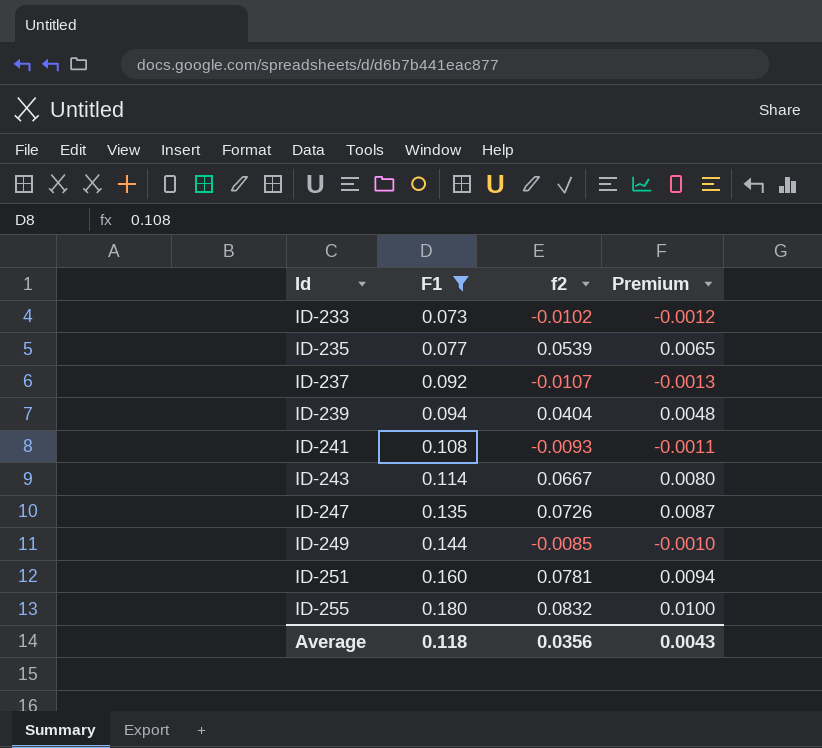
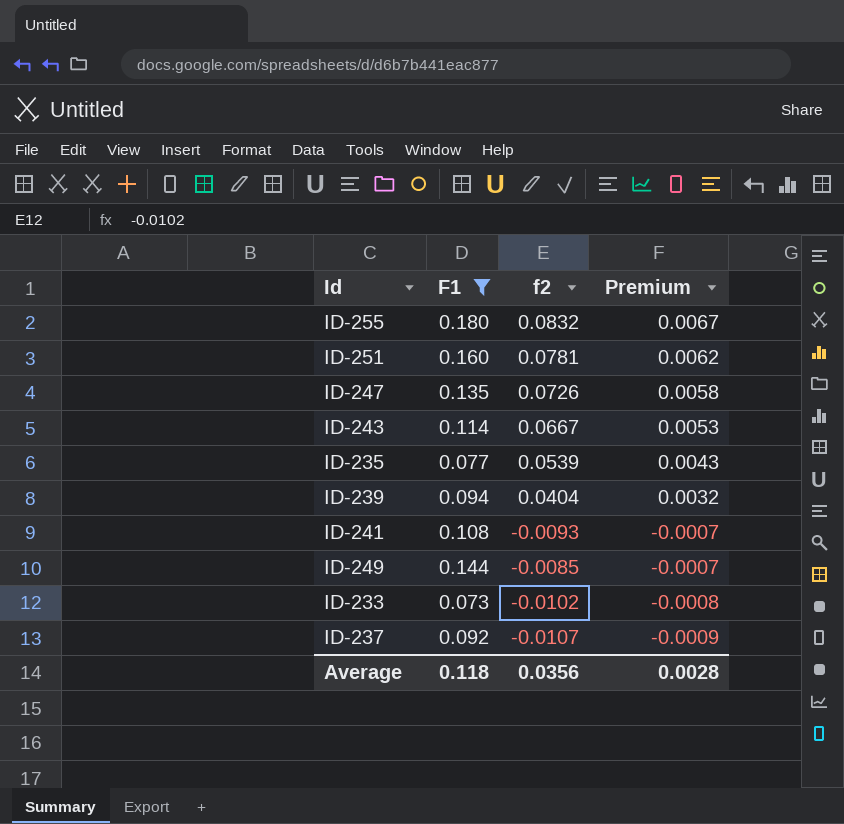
row order: Id ascending -> Premium descending
column Premium | formula: [f2] * 0.12 -> [f2] * 0.08
Average | Premium: 0.0043 -> 0.0028

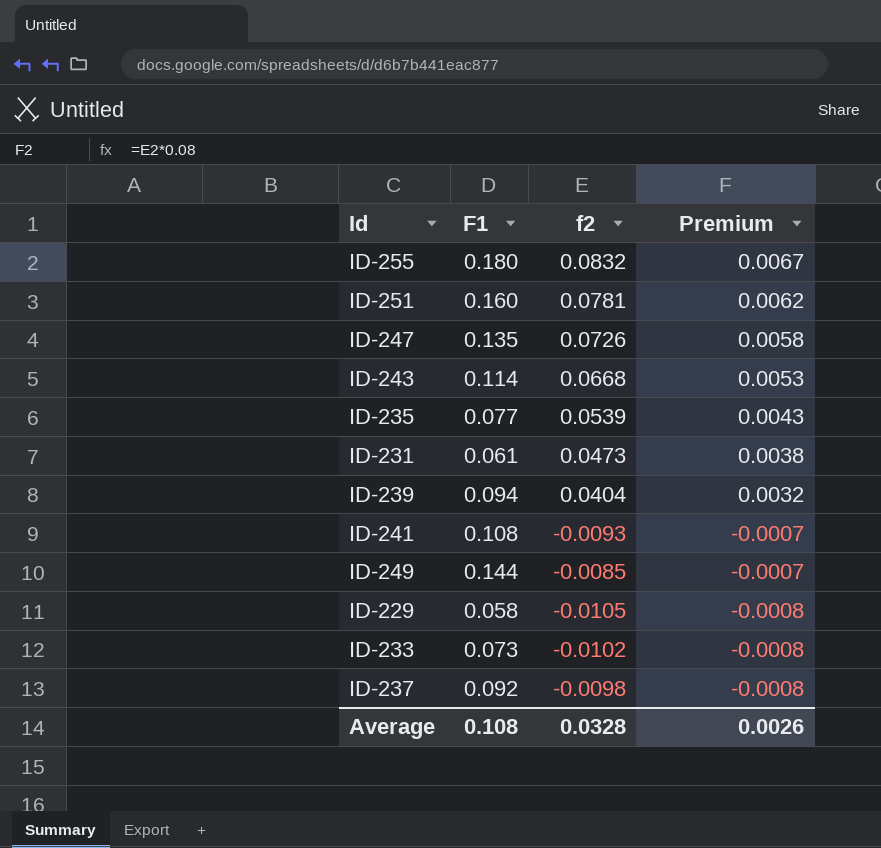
filter: F1 >= 0.073 -> none
ID-243 | f2: 0.0667 -> 0.0668
ID-237 | f2: -0.0107 -> -0.0098
ID-237 | Premium: -0.0009 -> -0.0008
Average | F1: 0.118 -> 0.108
Average | f2: 0.0356 -> 0.0328
Average | Premium: 0.0028 -> 0.0026

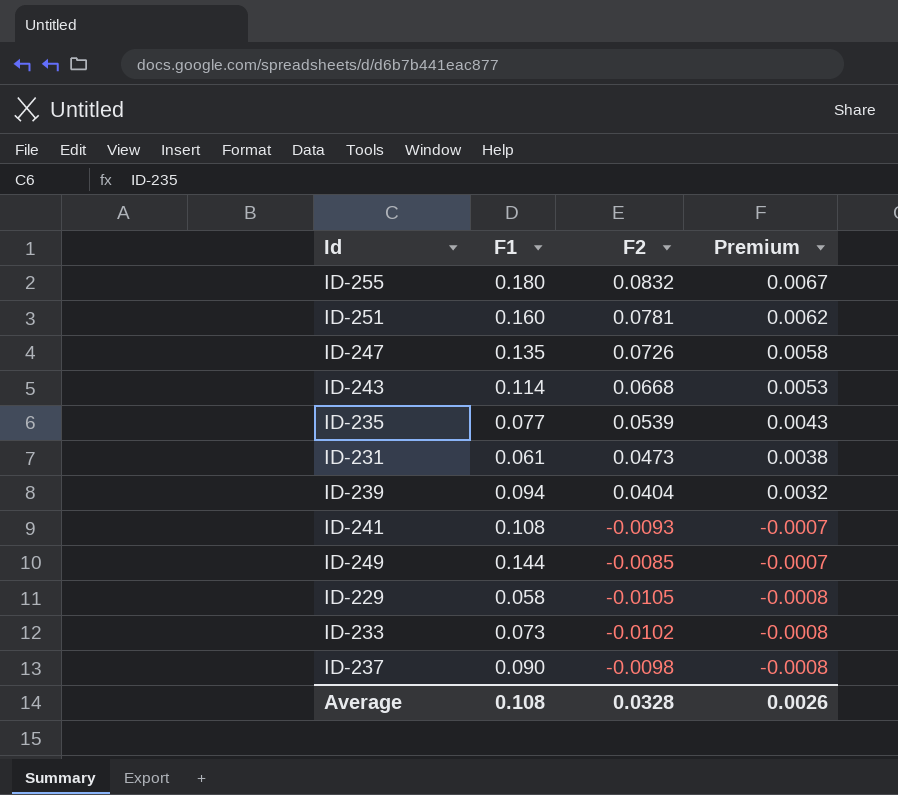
column name: f2 -> F2
ID-237 | F1: 0.092 -> 0.090

